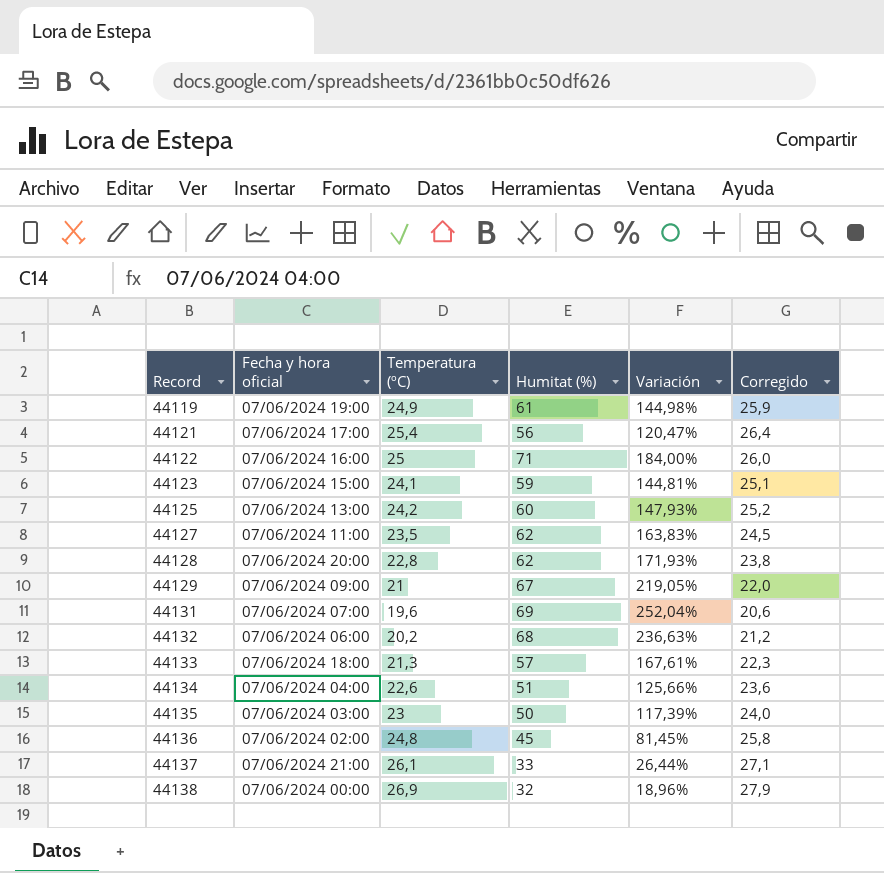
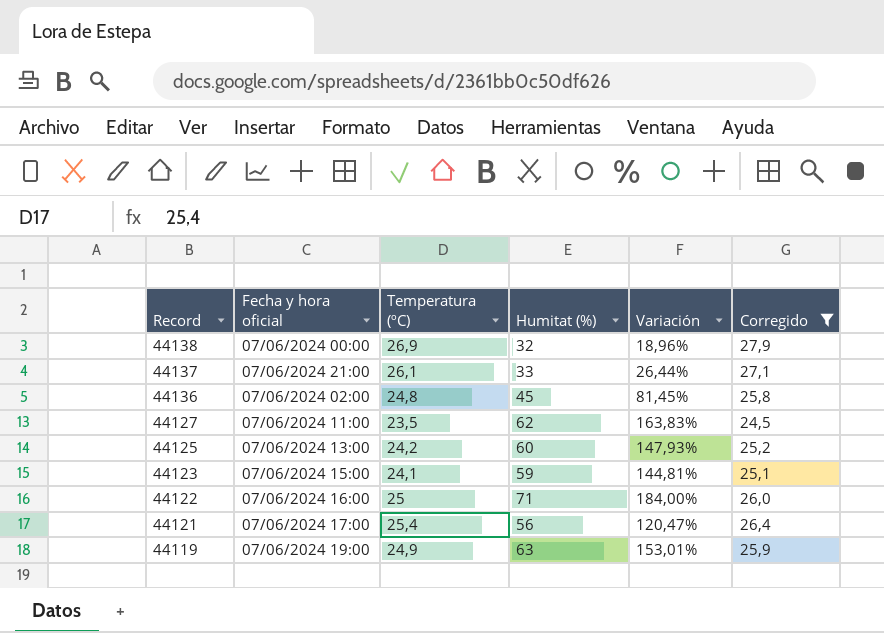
filter: none -> Corregido >= 24,5
row order: Record ascending -> Record descending
44119 | Humitat (%): 61 -> 63
44119 | Variación: 144,98% -> 153,01%

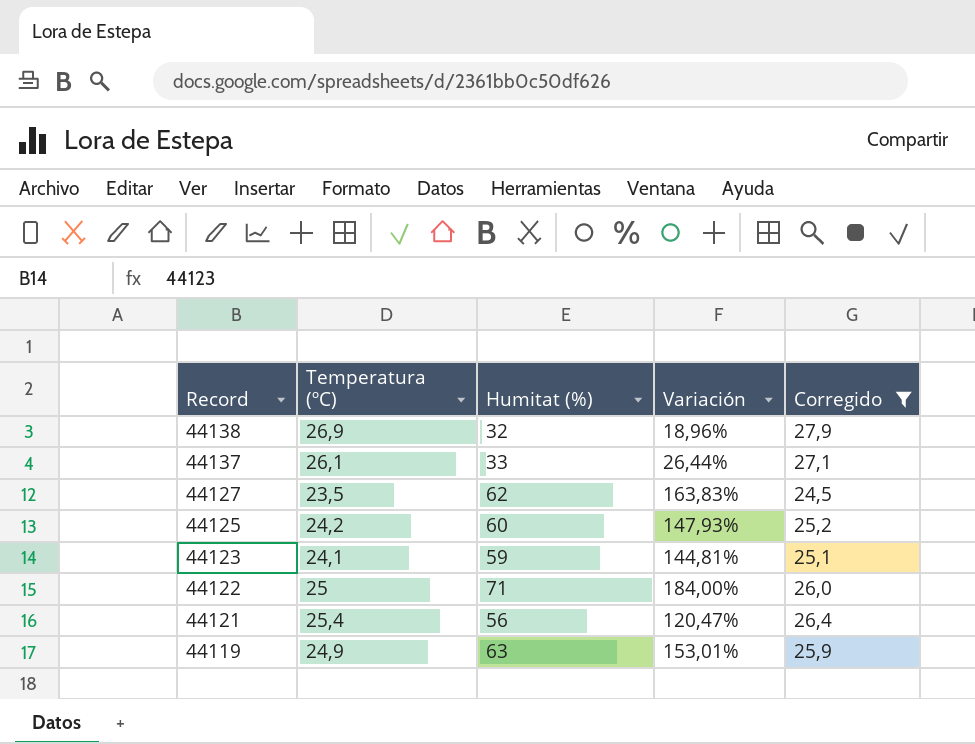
column Fecha y hora oficial | position: 2 -> none
row 44136: 07/06/2024 02:00 | 24,8 | 45 | 81,45% | 25,8 -> none

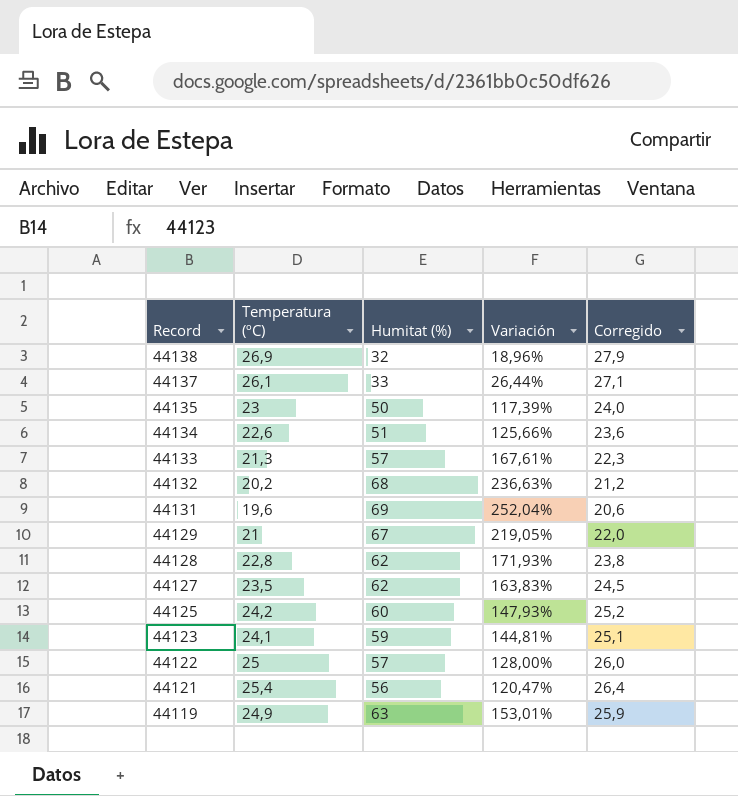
filter: Corregido >= 24,5 -> none
44122 | Humitat (%): 71 -> 57
44122 | Variación: 184,00% -> 128,00%

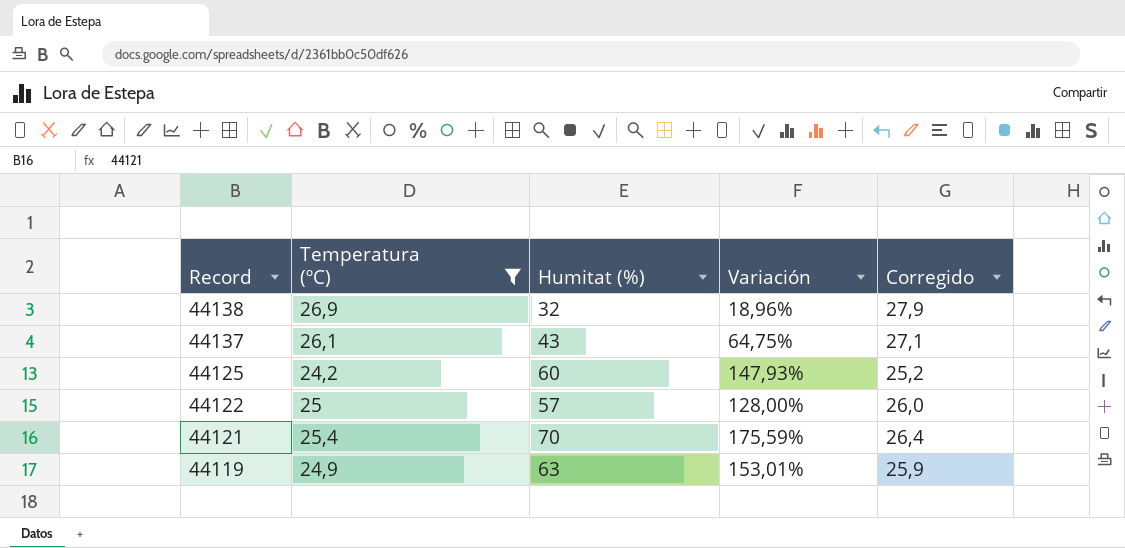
filter: none -> Temperatura (ºC) >= 24,2
44137 | Humitat (%): 33 -> 43
44137 | Variación: 26,44% -> 64,75%
44121 | Humitat (%): 56 -> 70
44121 | Variación: 120,47% -> 175,59%

